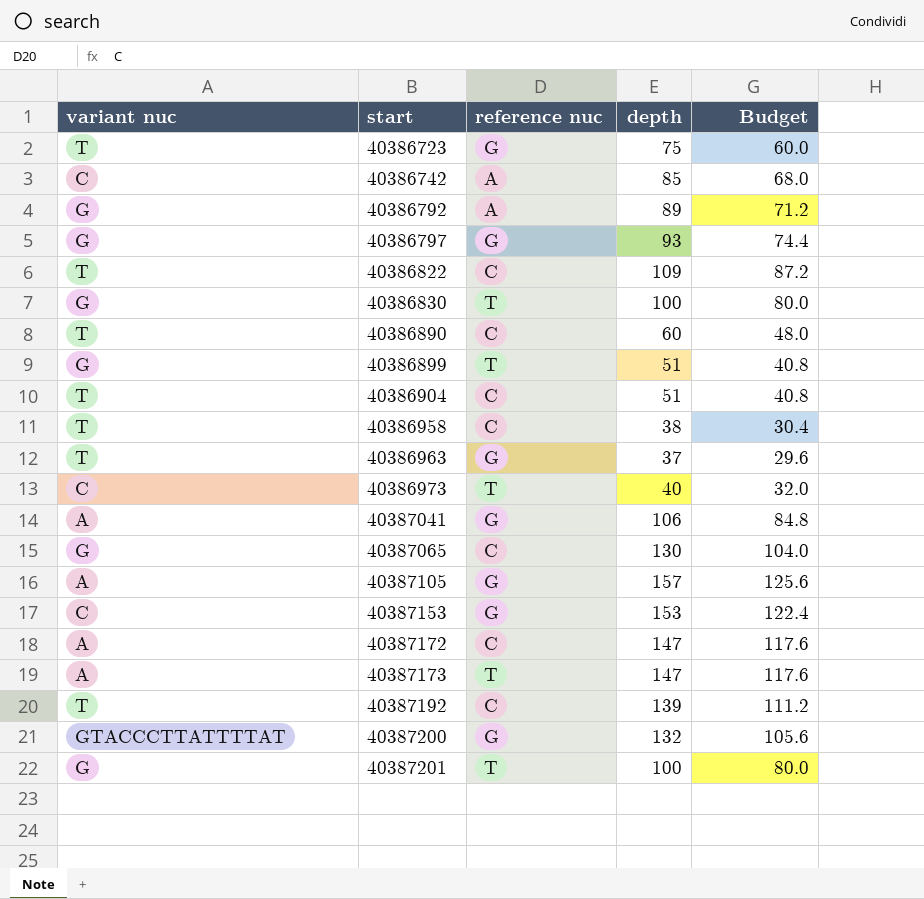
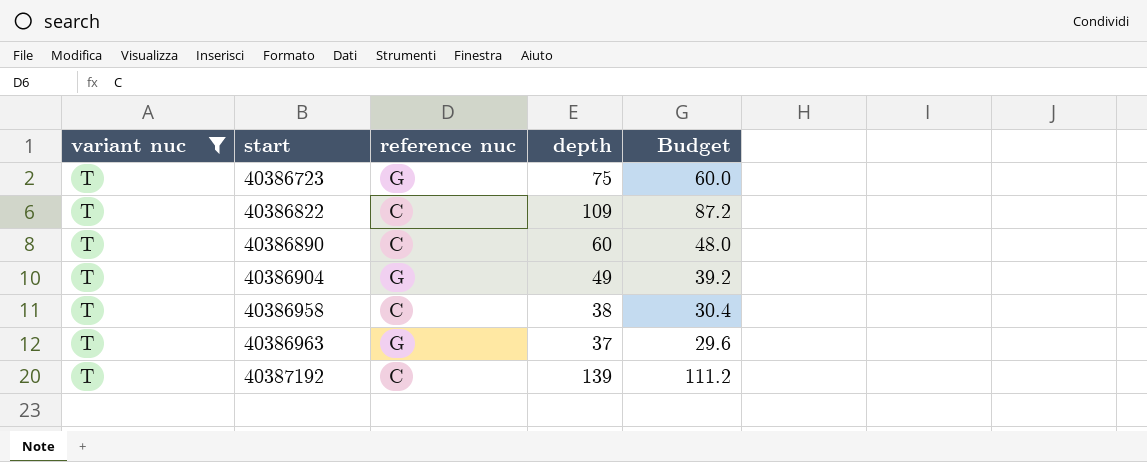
filter: none -> variant nuc = T
40386904 | reference nuc: C -> G
40386904 | depth: 51 -> 49
40386904 | Budget: 40.8 -> 39.2

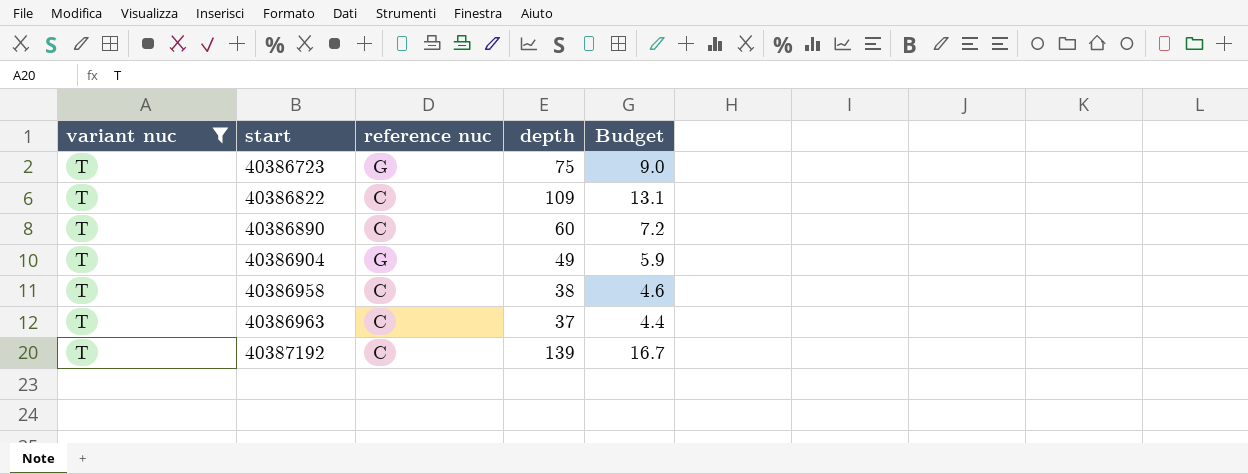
column Budget | formula: [depth] * 0.8 -> [depth] * 0.12
40386963 | reference nuc: G -> C

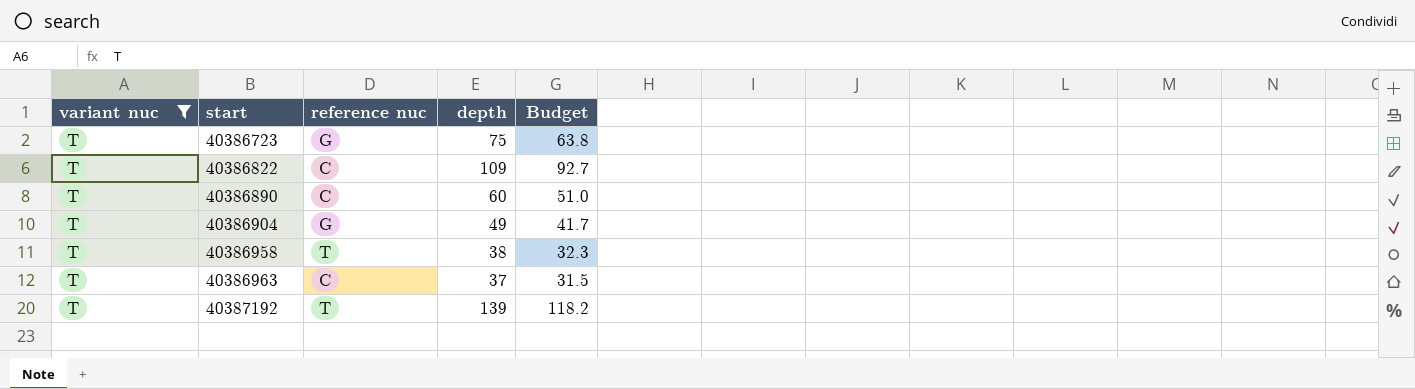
column Budget | formula: [depth] * 0.12 -> [depth] * 0.85
40386958 | reference nuc: C -> T
40387192 | reference nuc: C -> T

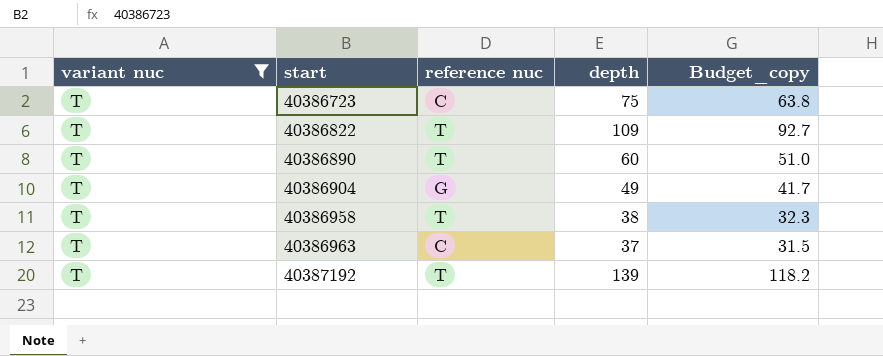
column name: Budget -> Budget_copy
40386723 | reference nuc: G -> C
40386822 | reference nuc: C -> T
40386890 | reference nuc: C -> T

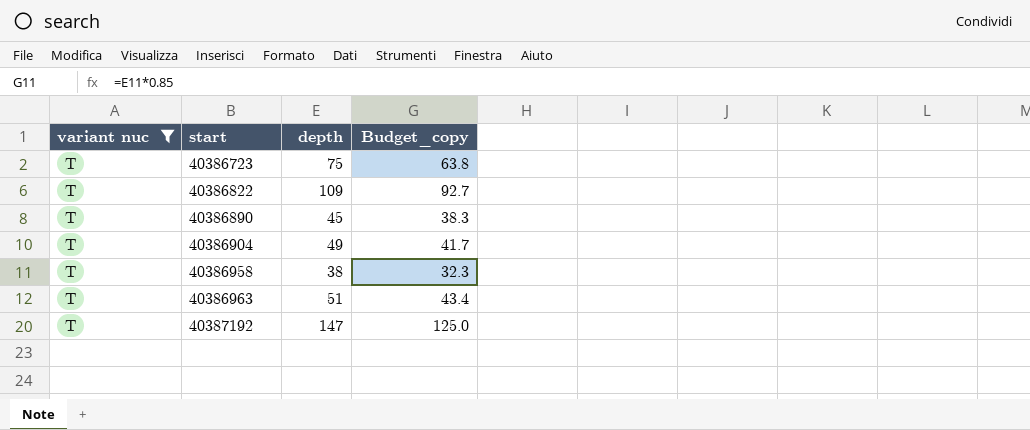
column reference nuc | position: 3 -> none
40386890 | depth: 60 -> 45
40386890 | Budget_copy: 51.0 -> 38.3
40386963 | depth: 37 -> 51
40386963 | Budget_copy: 31.5 -> 43.4
40387192 | depth: 139 -> 147
40387192 | Budget_copy: 118.2 -> 125.0

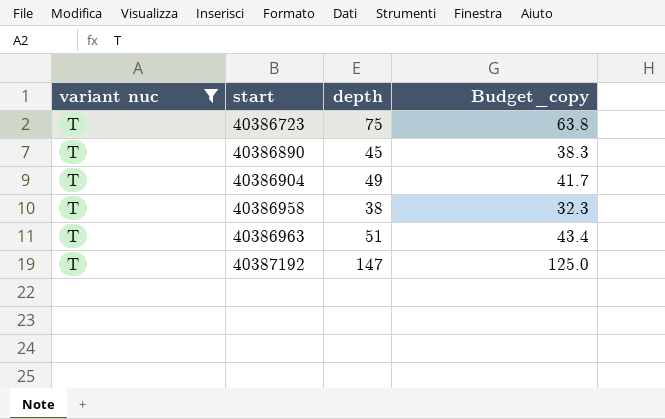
row 40386822: T | 109 | 92.7 -> none

